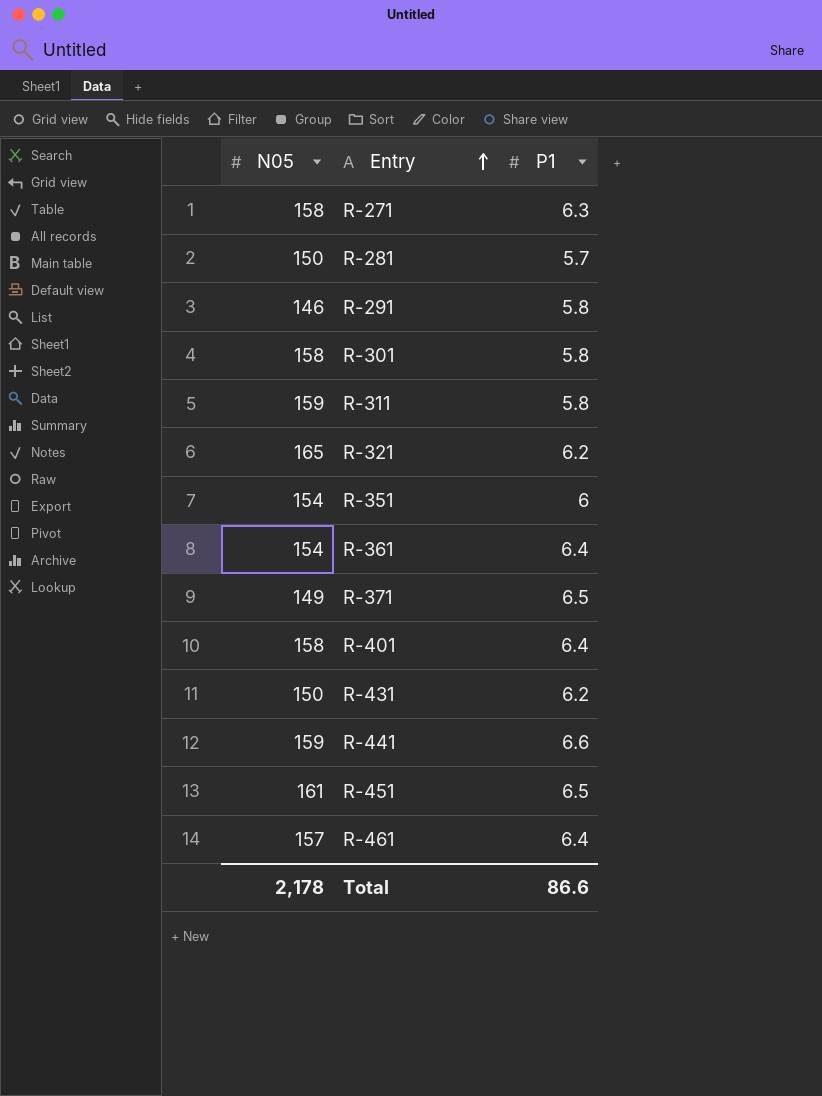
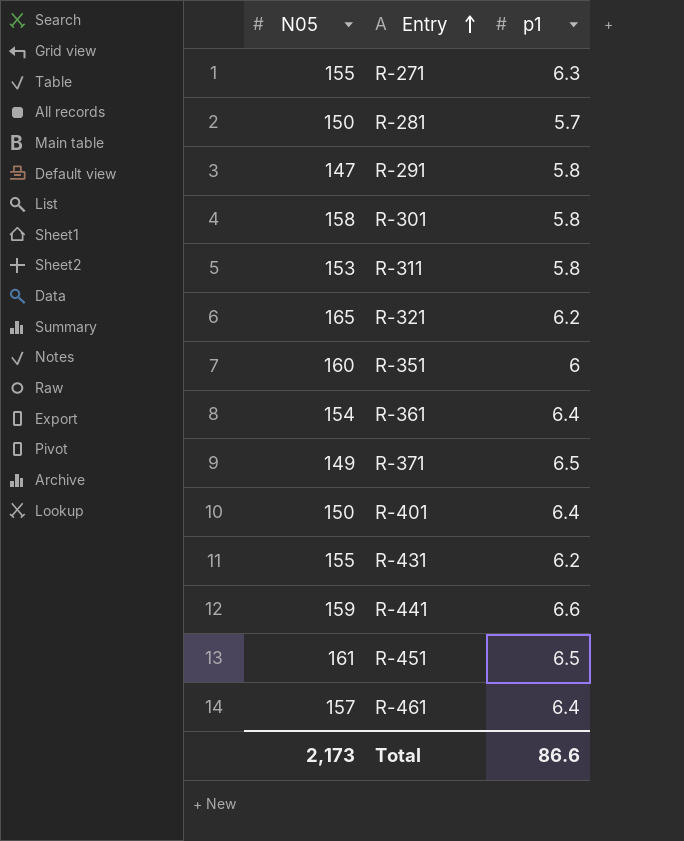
column name: P1 -> p1
R-271 | N05: 158 -> 155
R-291 | N05: 146 -> 147
R-311 | N05: 159 -> 153
R-351 | N05: 154 -> 160
R-401 | N05: 158 -> 150
R-431 | N05: 150 -> 155
Total | N05: 2,178 -> 2,173

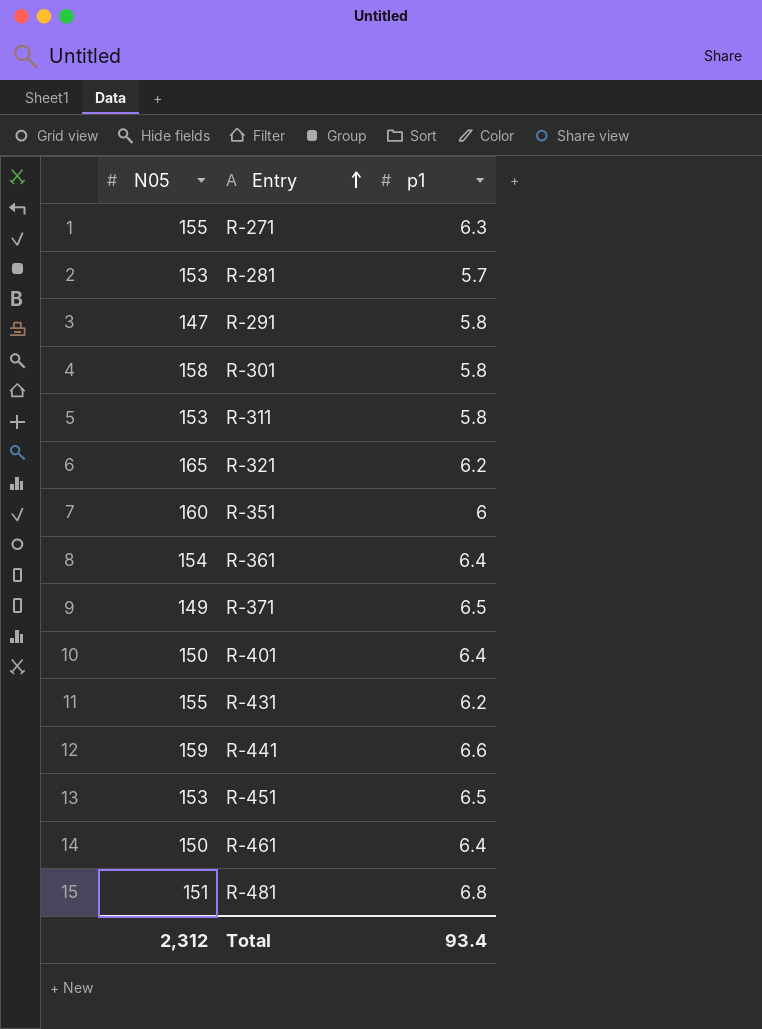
R-281 | N05: 150 -> 153
R-451 | N05: 161 -> 153
R-461 | N05: 157 -> 150
row R-481: none -> 151 | 6.8
Total | N05: 2,173 -> 2,312
Total | p1: 86.6 -> 93.4

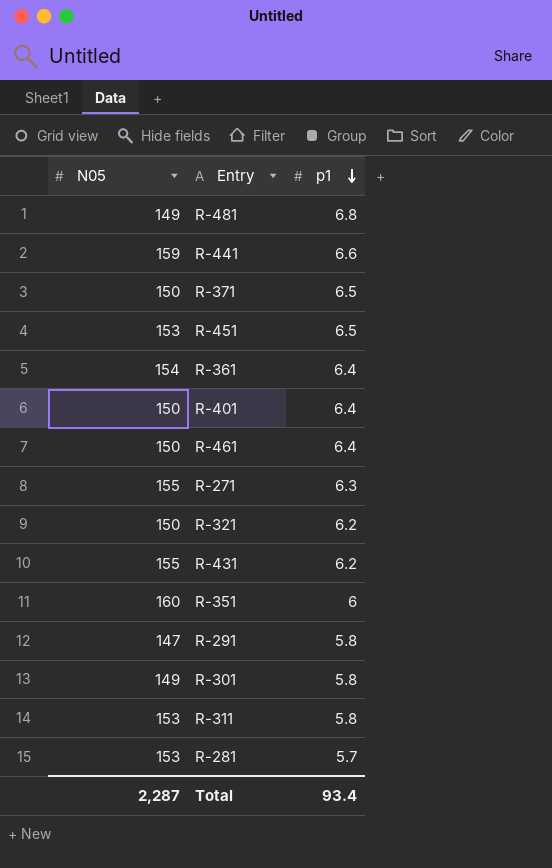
row order: Entry ascending -> p1 descending
R-481 | N05: 151 -> 149
R-371 | N05: 149 -> 150
R-321 | N05: 165 -> 150
R-301 | N05: 158 -> 149
Total | N05: 2,312 -> 2,287

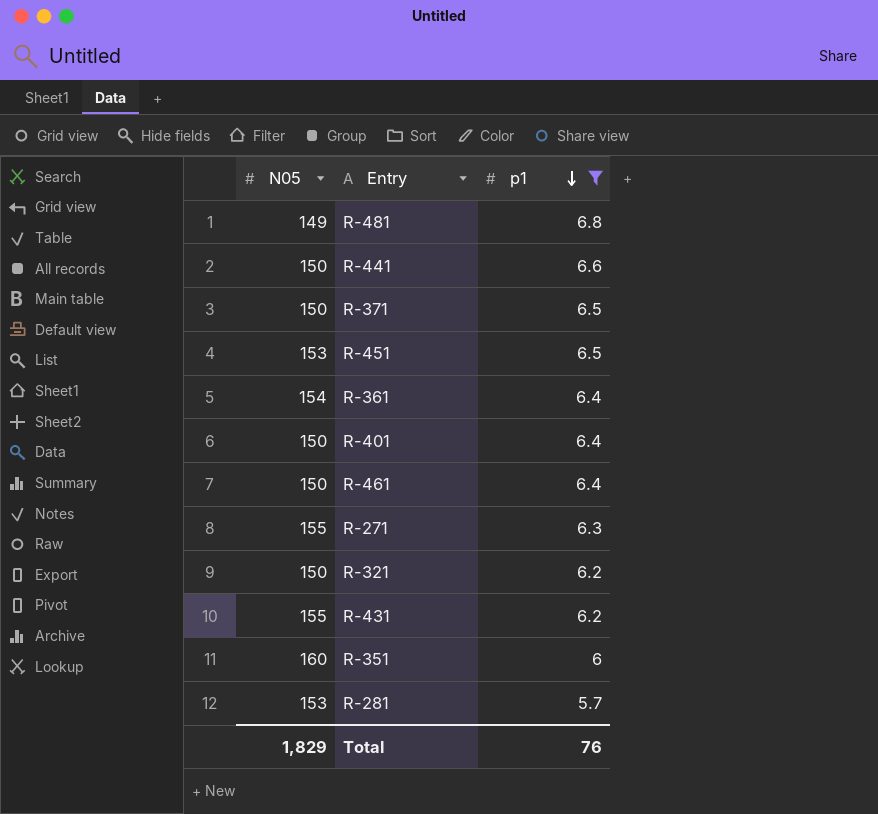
filter: none -> p1 != 5.8
R-441 | N05: 159 -> 150
Total | N05: 2,287 -> 1,829
Total | p1: 93.4 -> 76

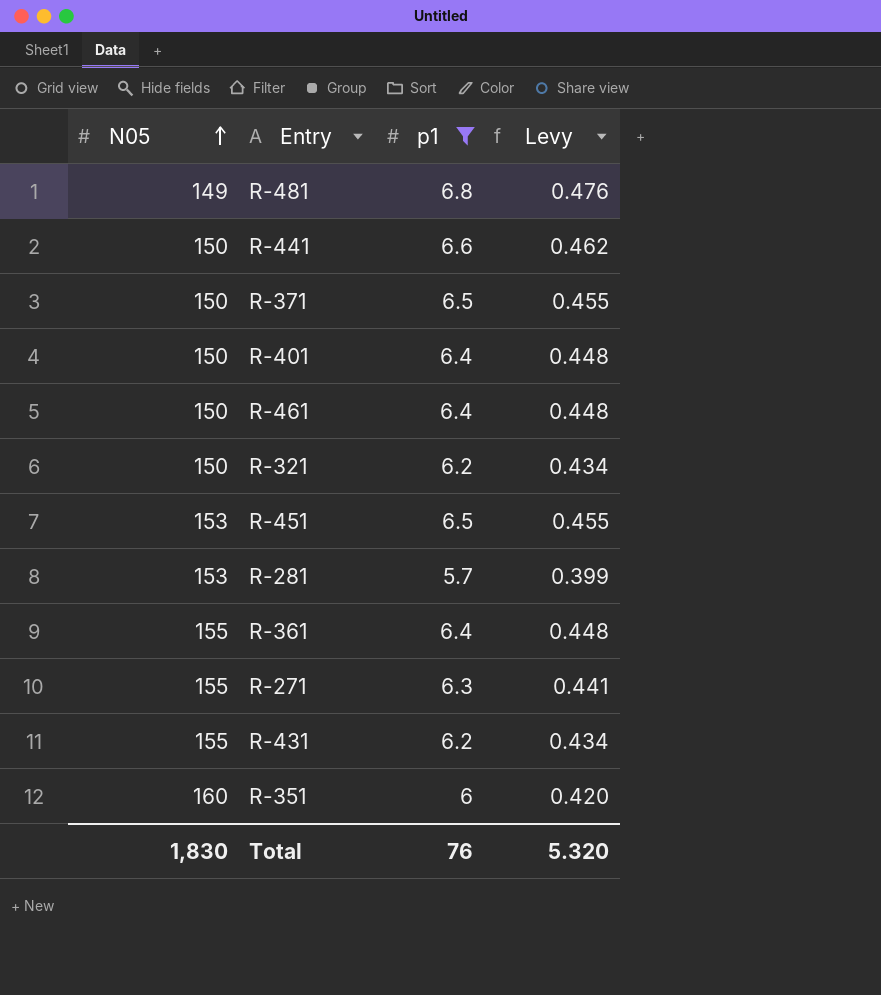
row order: p1 descending -> N05 ascending
column Levy | formula: none -> [p1] * 0.07
R-361 | N05: 154 -> 155
Total | N05: 1,829 -> 1,830

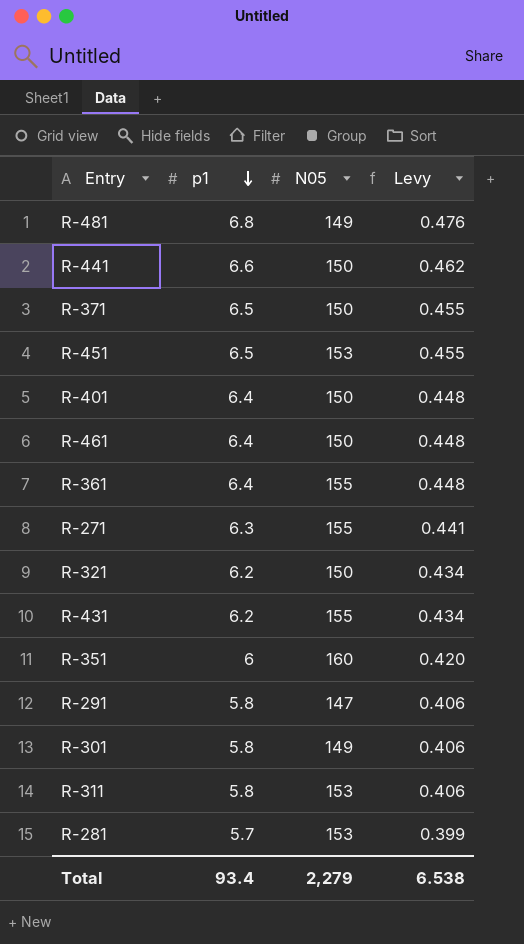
filter: p1 != 5.8 -> none
row order: N05 ascending -> p1 descending
column N05 | position: 1 -> 3
Total | p1: 76 -> 93.4
Total | N05: 1,830 -> 2,279
Total | Levy: 5.320 -> 6.538

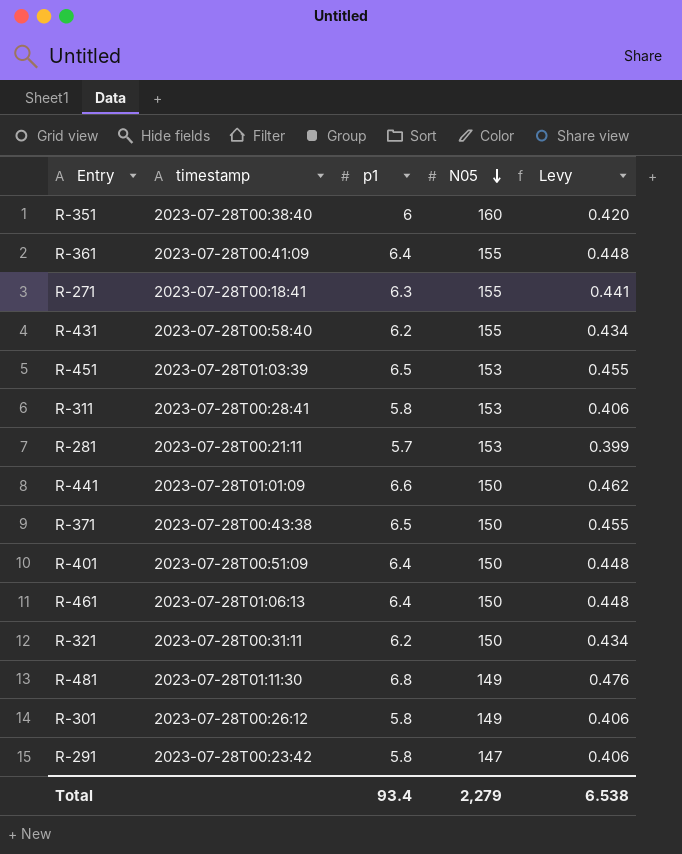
row order: p1 descending -> N05 descending
column timestamp | position: none -> 2

